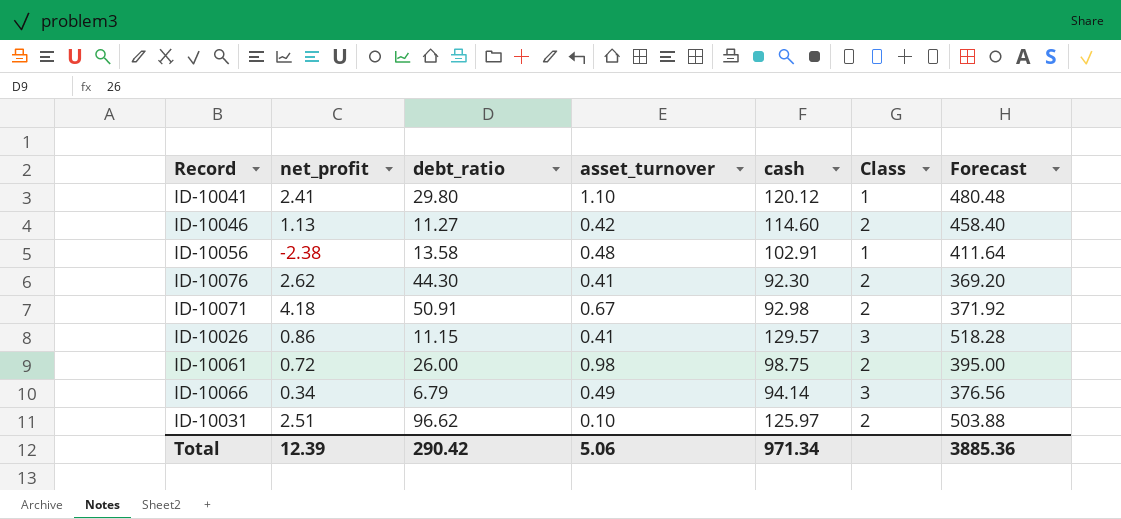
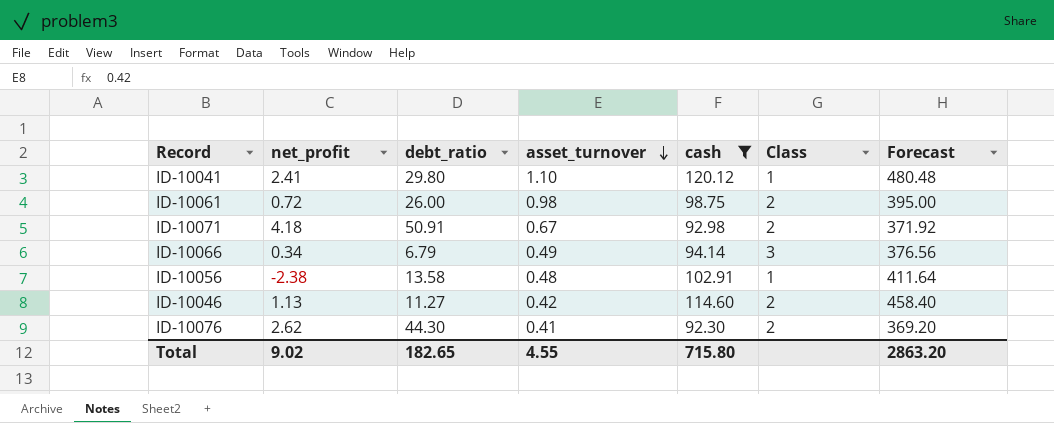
filter: none -> cash <= 120.12
row order: none -> asset_turnover descending
Total | net_profit: 12.39 -> 9.02
Total | debt_ratio: 290.42 -> 182.65
Total | asset_turnover: 5.06 -> 4.55
Total | cash: 971.34 -> 715.80
Total | Forecast: 3885.36 -> 2863.20

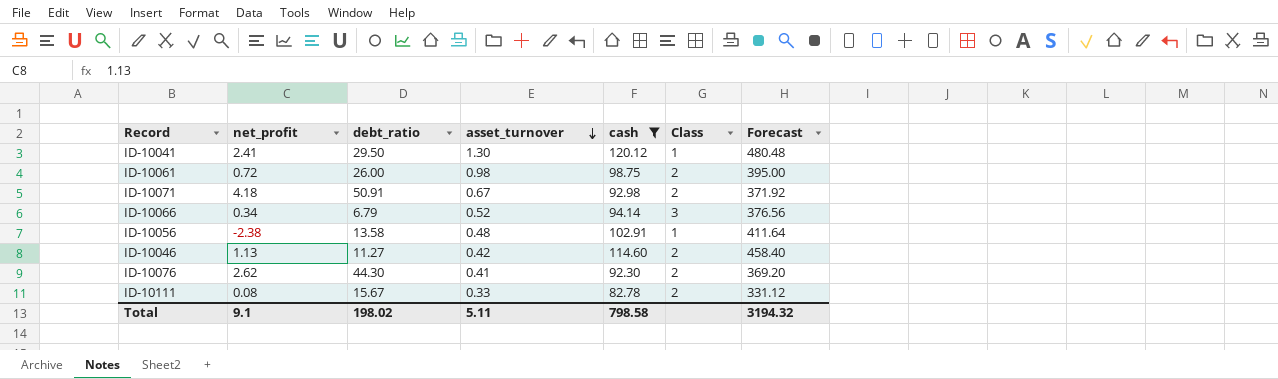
ID-10041 | debt_ratio: 29.80 -> 29.50
ID-10041 | asset_turnover: 1.10 -> 1.30
ID-10066 | asset_turnover: 0.49 -> 0.52
row ID-10111: none -> 0.08 | 15.67 | 0.33 | 82.78 | 2 | 331.12
Total | net_profit: 9.02 -> 9.1
Total | debt_ratio: 182.65 -> 198.02
Total | asset_turnover: 4.55 -> 5.11
Total | cash: 715.80 -> 798.58
Total | Forecast: 2863.20 -> 3194.32

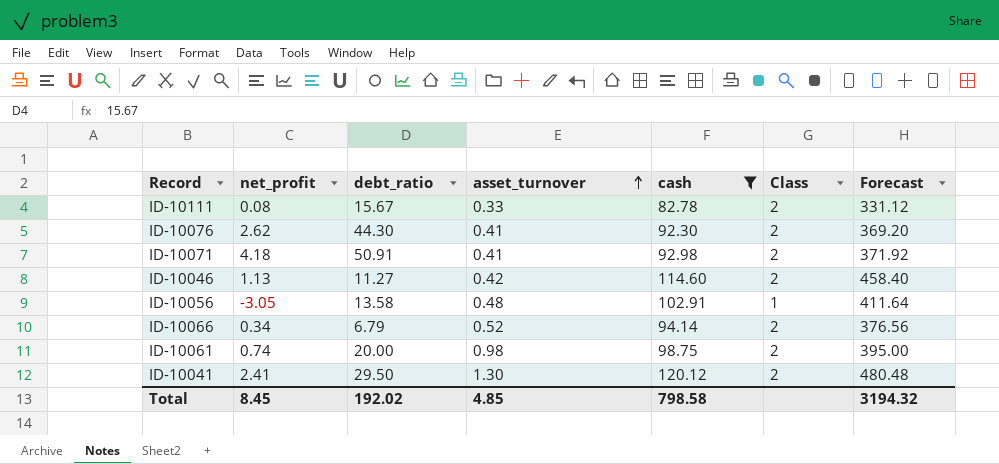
row order: asset_turnover descending -> asset_turnover ascending
ID-10071 | asset_turnover: 0.67 -> 0.41
ID-10056 | net_profit: -2.38 -> -3.05
ID-10066 | Class: 3 -> 2
ID-10061 | net_profit: 0.72 -> 0.74
ID-10061 | debt_ratio: 26.00 -> 20.00
ID-10041 | Class: 1 -> 2
Total | net_profit: 9.1 -> 8.45
Total | debt_ratio: 198.02 -> 192.02
Total | asset_turnover: 5.11 -> 4.85

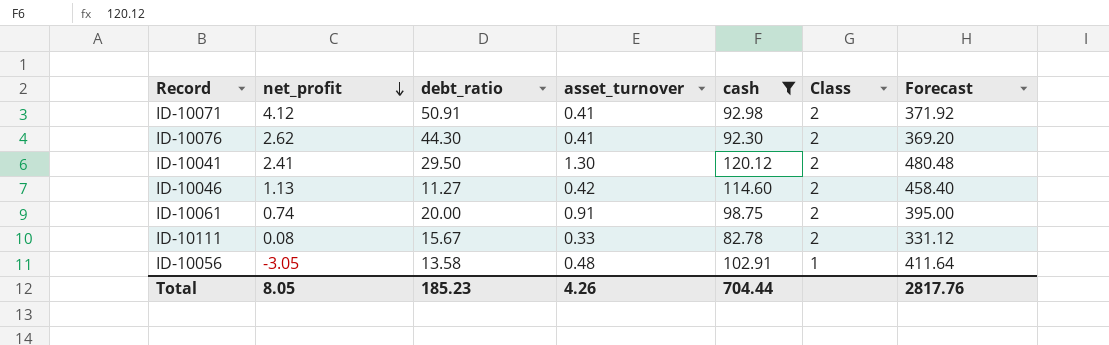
row order: asset_turnover ascending -> net_profit descending
row ID-10066: 0.34 | 6.79 | 0.52 | 94.14 | 2 | 376.56 -> none
ID-10071 | net_profit: 4.18 -> 4.12
ID-10061 | asset_turnover: 0.98 -> 0.91
Total | net_profit: 8.45 -> 8.05
Total | debt_ratio: 192.02 -> 185.23
Total | asset_turnover: 4.85 -> 4.26
Total | cash: 798.58 -> 704.44
Total | Forecast: 3194.32 -> 2817.76

